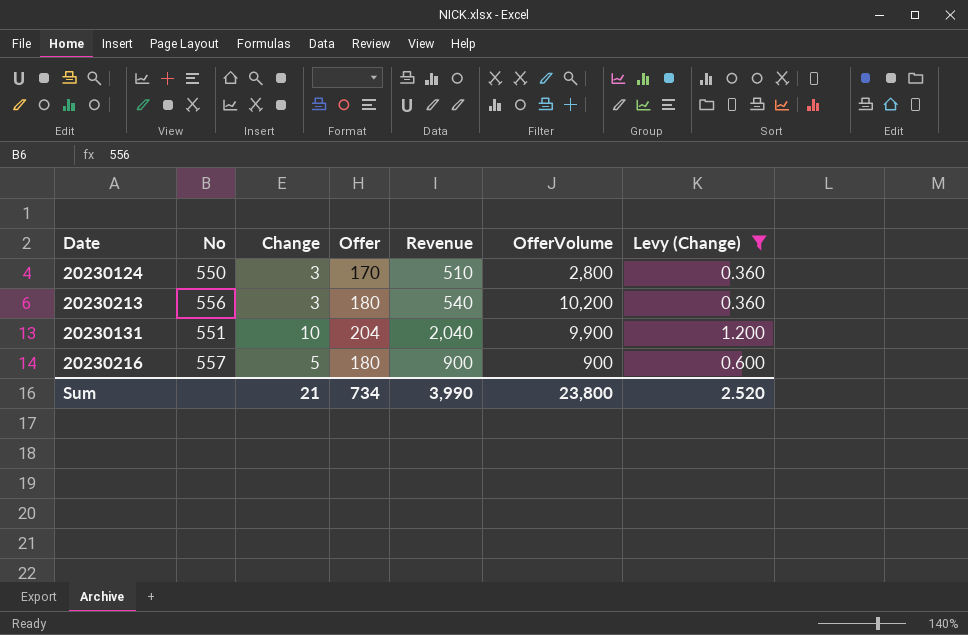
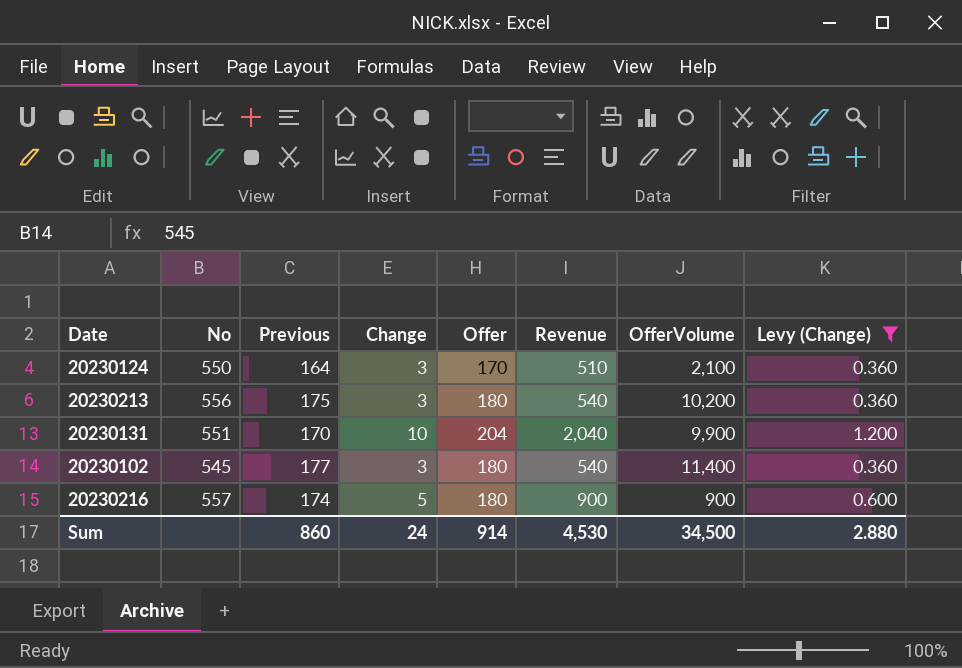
column Previous | position: none -> 3
20230124 | OfferVolume: 2,800 -> 2,100
row 20230102: none -> 545 | 177 | 3 | 180 | 540 | 11,400 | 0.360
Sum | Change: 21 -> 24
Sum | Offer: 734 -> 914
Sum | Revenue: 3,990 -> 4,530
Sum | OfferVolume: 23,800 -> 34,500
Sum | Levy (Change): 2.520 -> 2.880

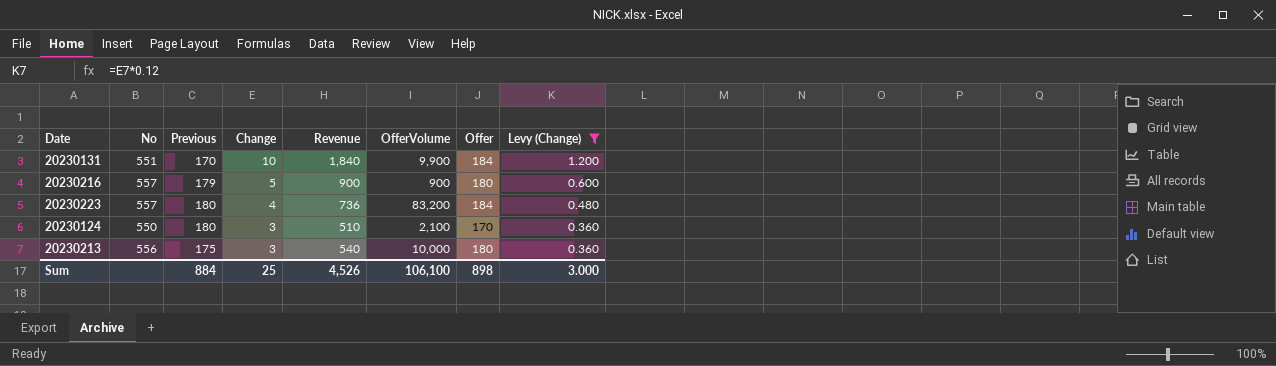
row order: none -> Change descending
column Offer | position: 5 -> 7
row 20230102: 545 | 177 | 3 | 180 | 540 | 11,400 | 0.360 -> none
20230131 | Revenue: 2,040 -> 1,840
20230131 | Offer: 204 -> 184
20230216 | Previous: 174 -> 179
row 20230223: none -> 557 | 180 | 4 | 736 | 83,200 | 184 | 0.480
20230124 | Previous: 164 -> 180
20230213 | OfferVolume: 10,200 -> 10,000
Sum | Previous: 860 -> 884
Sum | Change: 24 -> 25
Sum | Revenue: 4,530 -> 4,526
Sum | OfferVolume: 34,500 -> 106,100
Sum | Offer: 914 -> 898
Sum | Levy (Change): 2.880 -> 3.000

